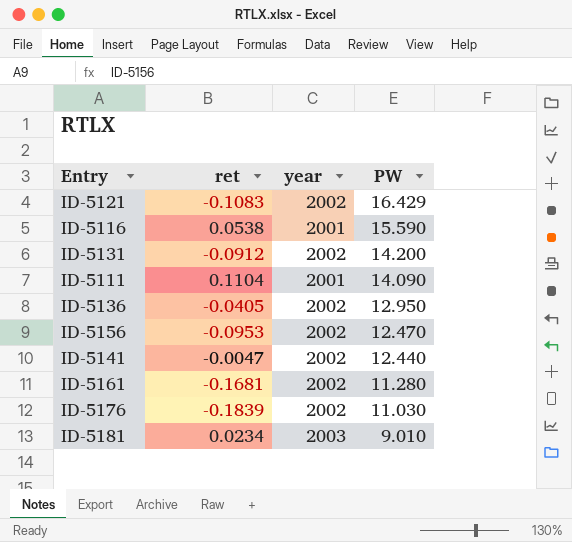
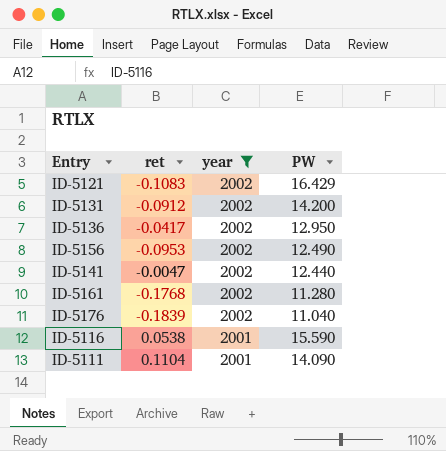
filter: none -> year != 2003
row order: PW descending -> year descending
ID-5136 | ret: -0.0405 -> -0.0417
ID-5156 | PW: 12.470 -> 12.490
ID-5161 | ret: -0.1681 -> -0.1768
ID-5176 | PW: 11.030 -> 11.040

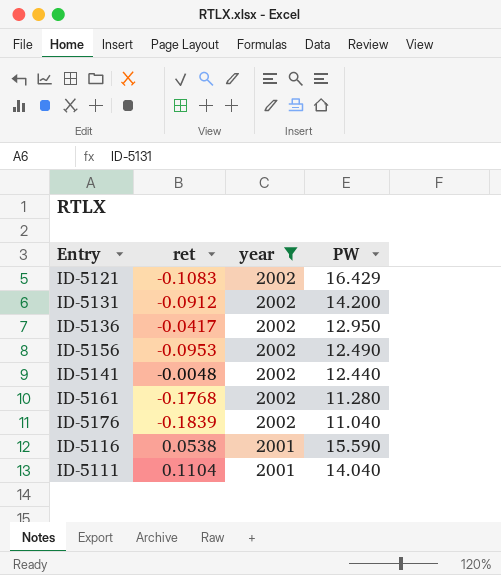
ID-5141 | ret: -0.0047 -> -0.0048
ID-5111 | PW: 14.090 -> 14.040

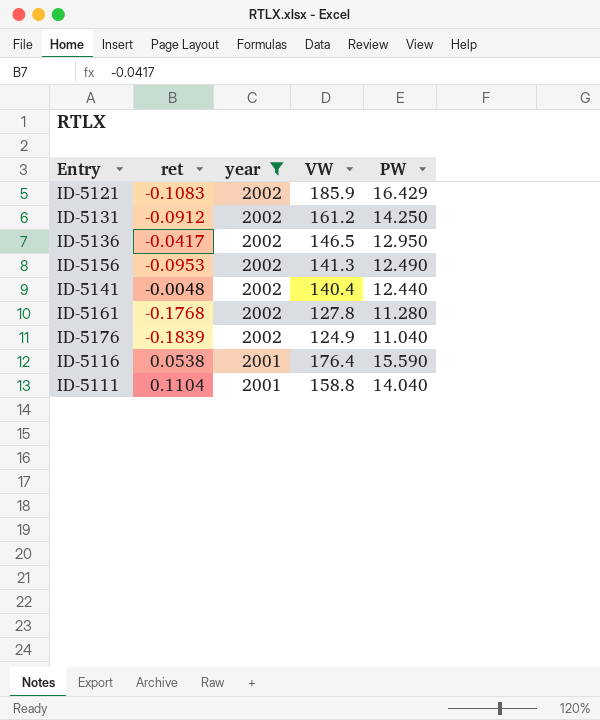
column VW | position: none -> 4
ID-5131 | PW: 14.200 -> 14.250

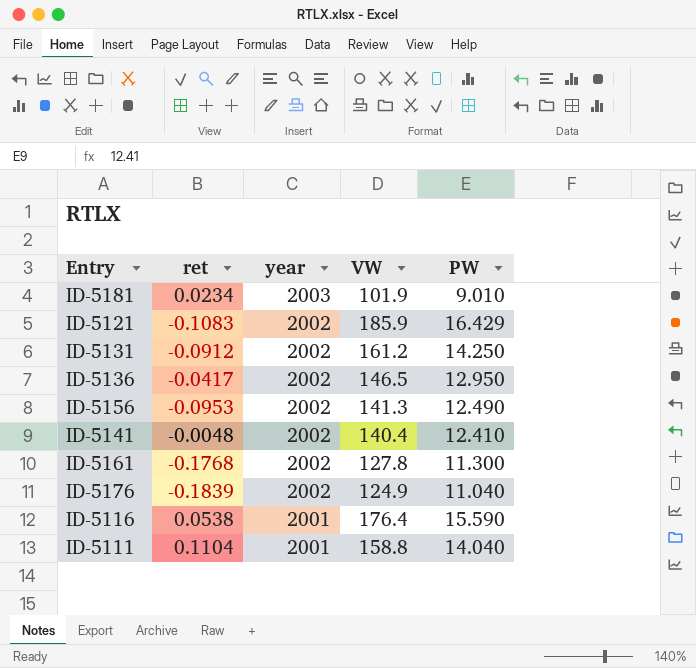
filter: year != 2003 -> none
ID-5141 | PW: 12.440 -> 12.410
ID-5161 | PW: 11.280 -> 11.300

